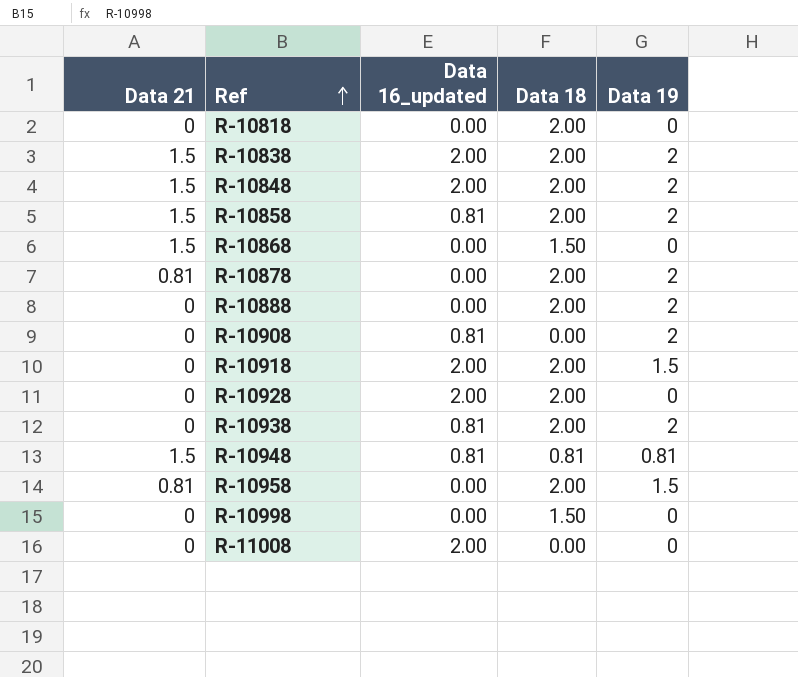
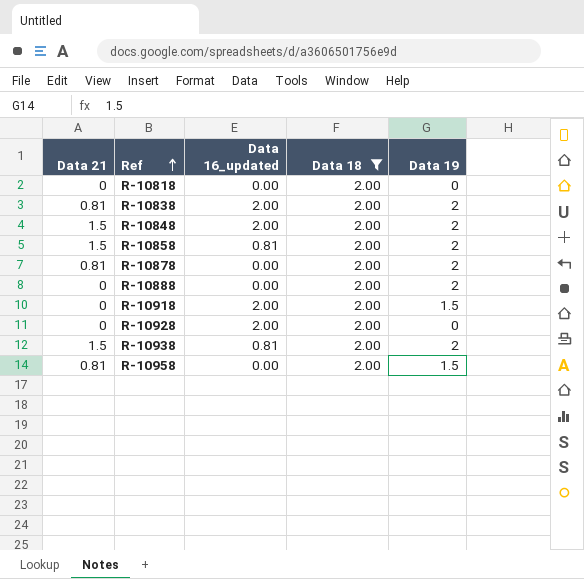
filter: none -> Data 18 = 2.00
R-10838 | Data 21: 1.5 -> 0.81
R-10938 | Data 21: 0 -> 1.5

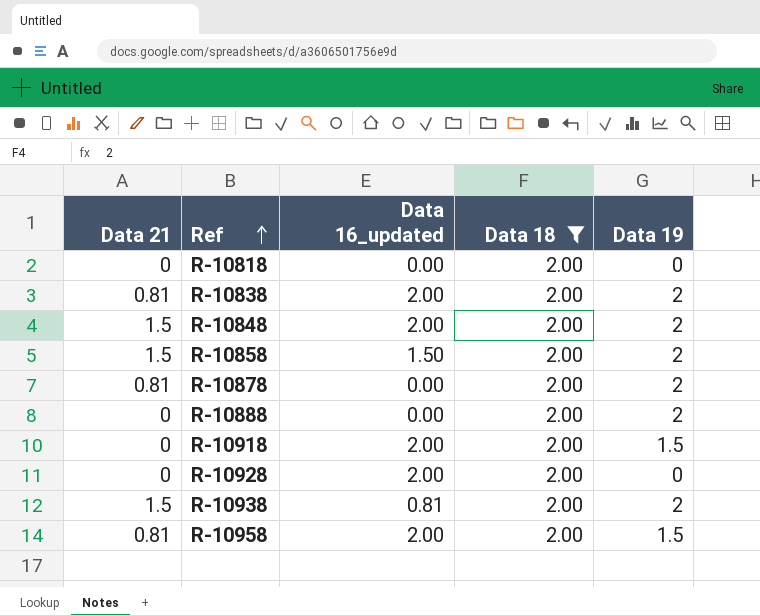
R-10858 | Data 16_updated: 0.81 -> 1.50
R-10958 | Data 16_updated: 0.00 -> 2.00

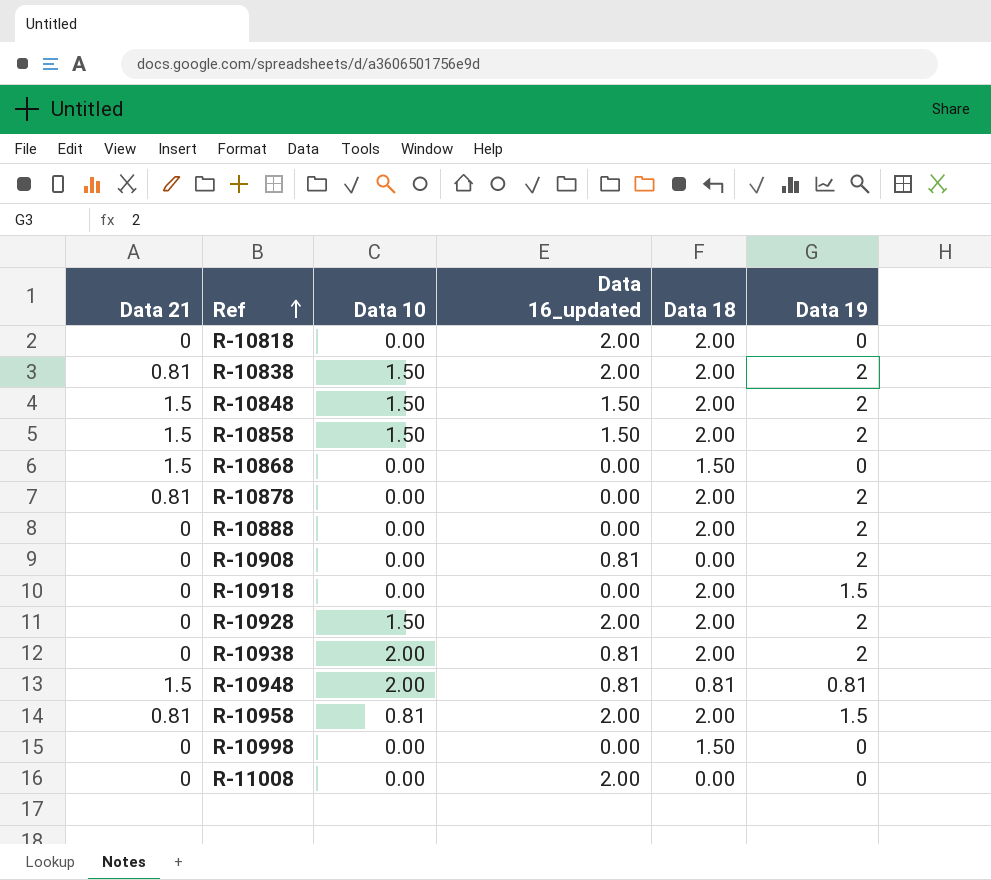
filter: Data 18 = 2.00 -> none
column Data 10 | position: none -> 3
R-10818 | Data 16_updated: 0.00 -> 2.00
R-10848 | Data 16_updated: 2.00 -> 1.50
R-10918 | Data 16_updated: 2.00 -> 0.00
R-10928 | Data 19: 0 -> 2
R-10938 | Data 21: 1.5 -> 0

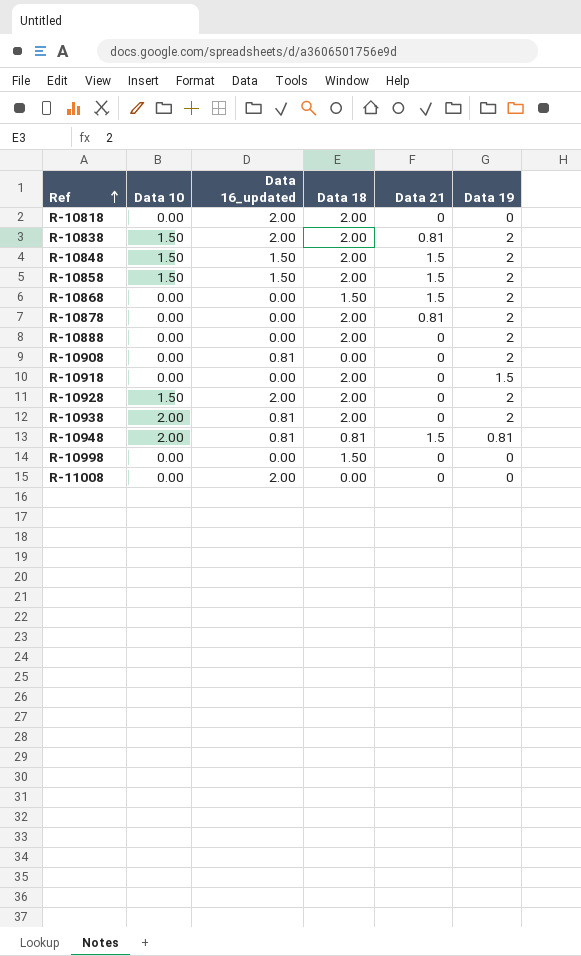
column Data 21 | position: 1 -> 5
row R-10958: 0.81 | 0.81 | 2.00 | 2.00 | 1.5 -> none
R-10868 | Data 19: 0 -> 2

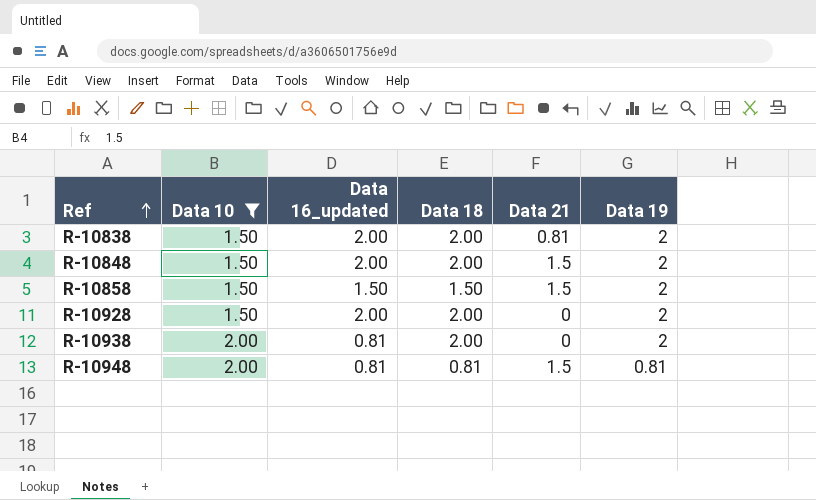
filter: none -> Data 10 != 0.00
R-10848 | Data 16_updated: 1.50 -> 2.00
R-10858 | Data 18: 2.00 -> 1.50

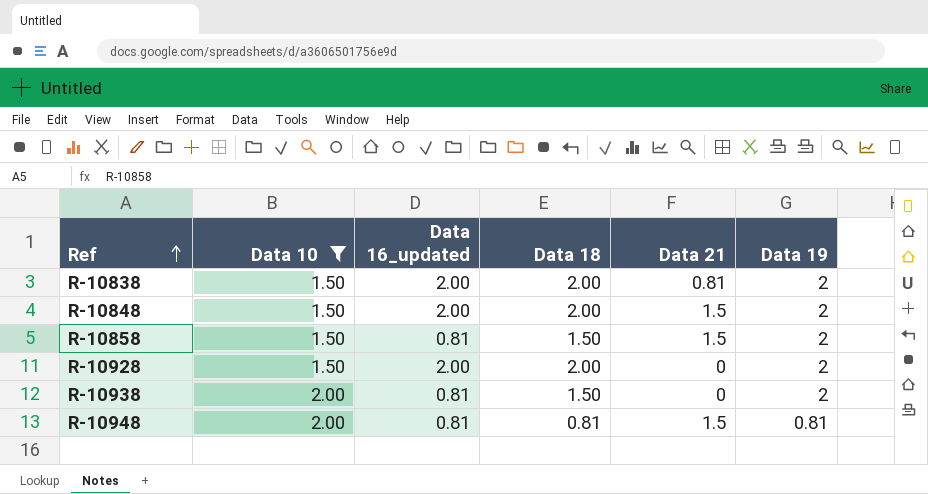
R-10858 | Data 16_updated: 1.50 -> 0.81
R-10938 | Data 18: 2.00 -> 1.50

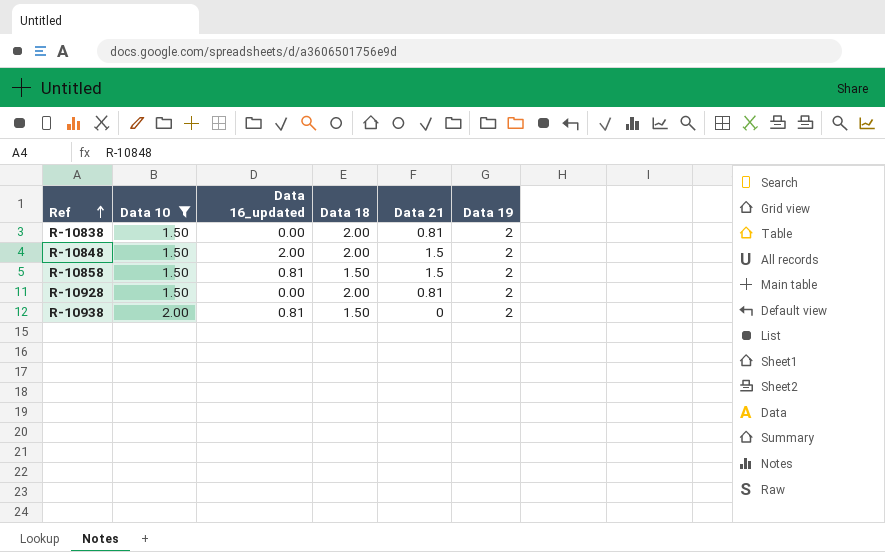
row R-10948: 2.00 | 0.81 | 0.81 | 1.5 | 0.81 -> none
R-10838 | Data 16_updated: 2.00 -> 0.00
R-10928 | Data 16_updated: 2.00 -> 0.00
R-10928 | Data 21: 0 -> 0.81

